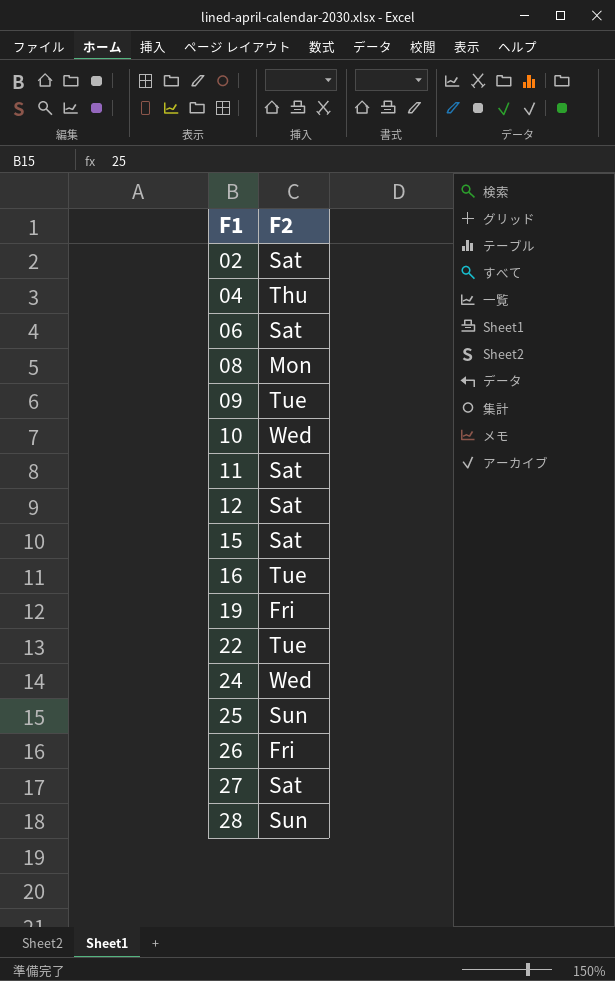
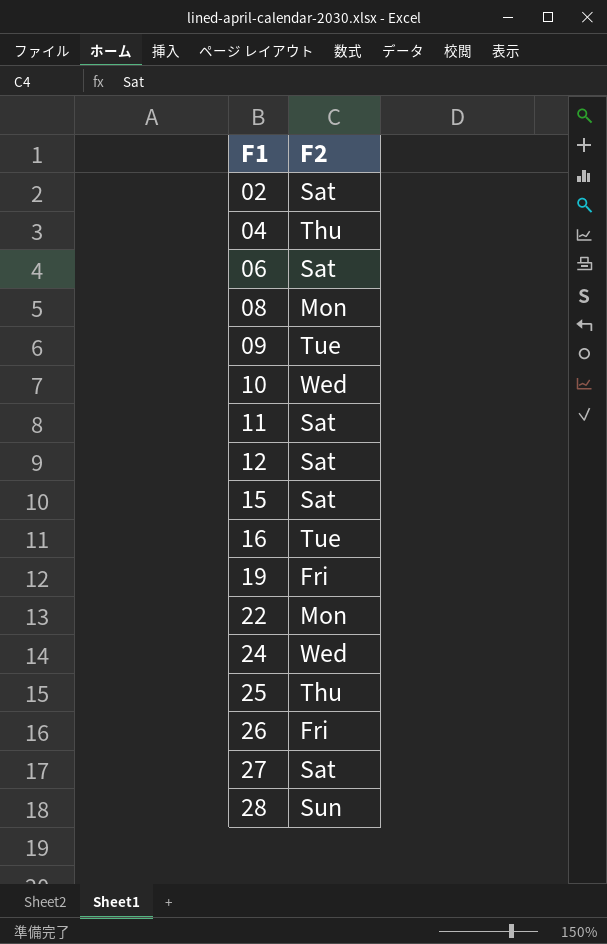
22 | F2: Tue -> Mon
25 | F2: Sun -> Thu

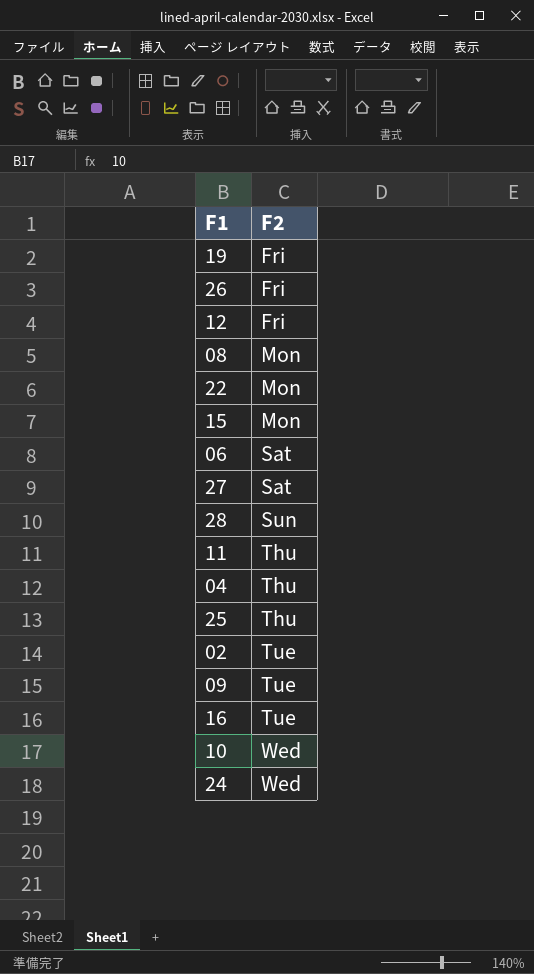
row order: F1 ascending -> F2 ascending
12 | F2: Sat -> Fri
15 | F2: Sat -> Mon
11 | F2: Sat -> Thu
02 | F2: Sat -> Tue

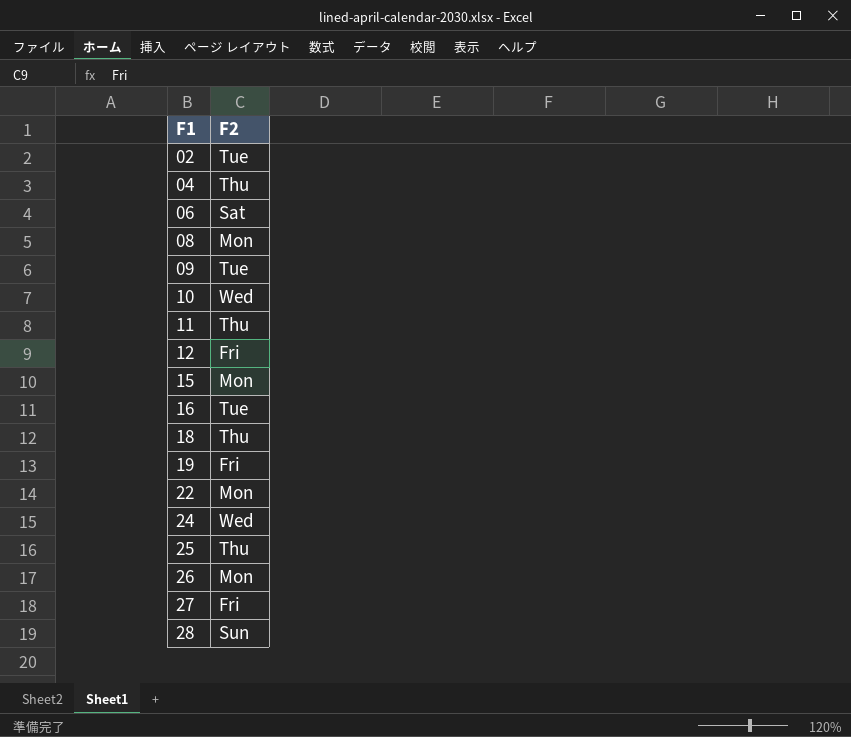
row order: F2 ascending -> F1 ascending
row 18: none -> Thu
26 | F2: Fri -> Mon
27 | F2: Sat -> Fri

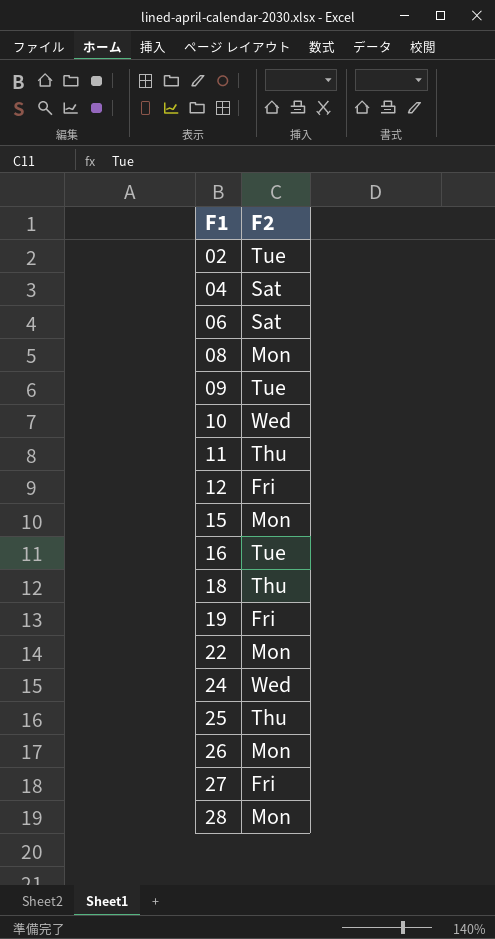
04 | F2: Thu -> Sat
28 | F2: Sun -> Mon

